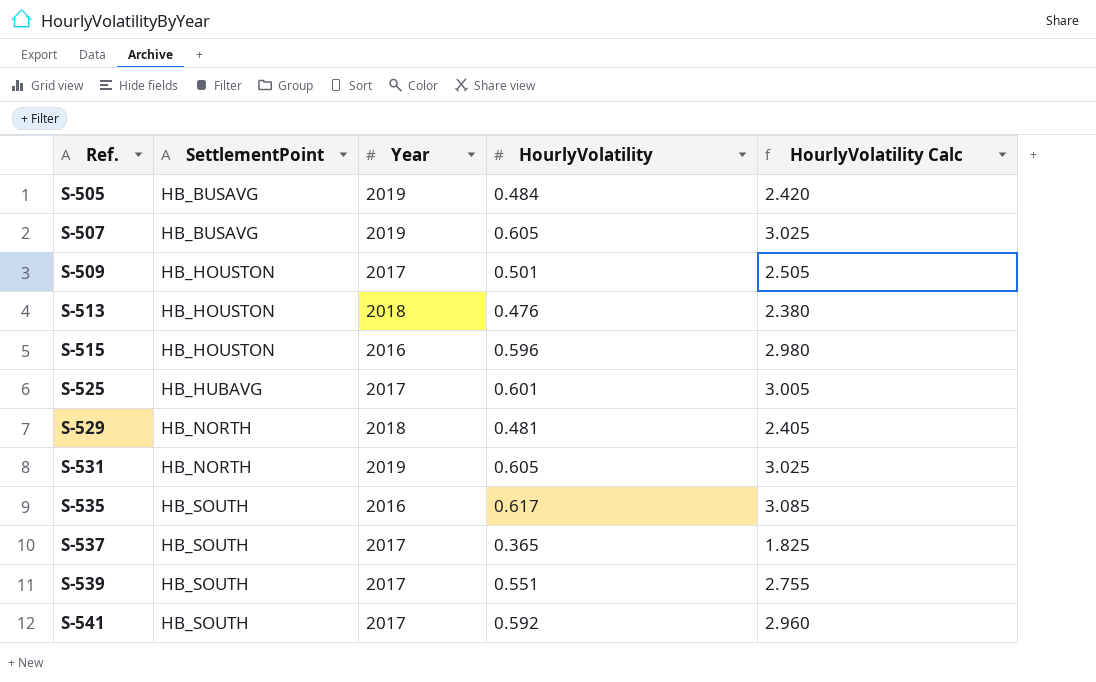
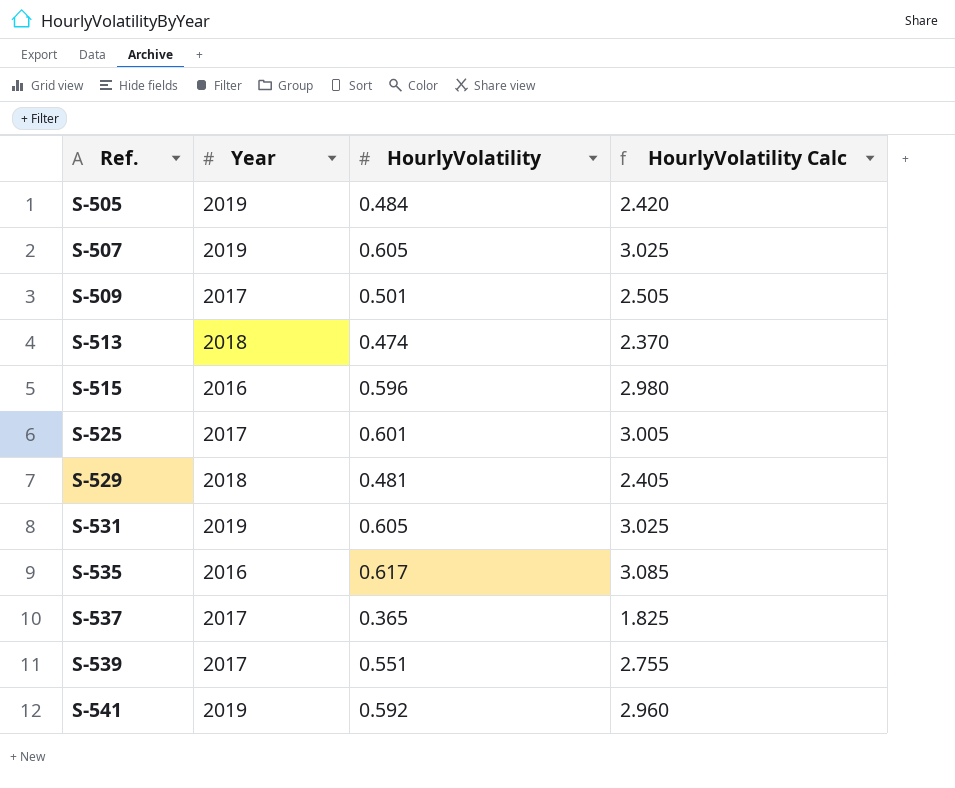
column SettlementPoint | position: 2 -> none
S-513 | HourlyVolatility: 0.476 -> 0.474
S-513 | HourlyVolatility Calc: 2.380 -> 2.370
S-541 | Year: 2017 -> 2019

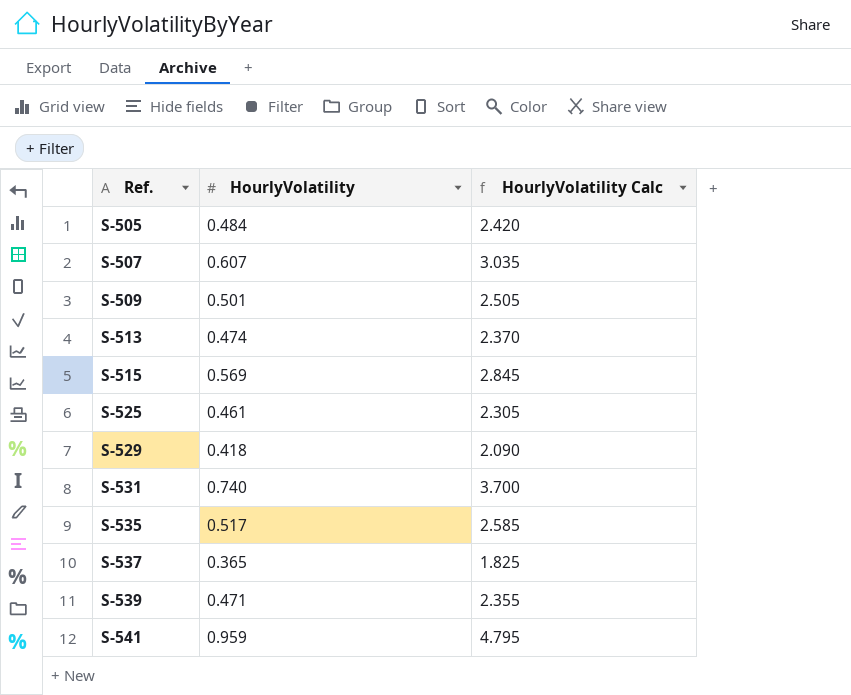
column Year | position: 2 -> none
S-507 | HourlyVolatility: 0.605 -> 0.607
S-507 | HourlyVolatility Calc: 3.025 -> 3.035
S-515 | HourlyVolatility: 0.596 -> 0.569
S-515 | HourlyVolatility Calc: 2.980 -> 2.845
S-525 | HourlyVolatility: 0.601 -> 0.461
S-525 | HourlyVolatility Calc: 3.005 -> 2.305
S-529 | HourlyVolatility: 0.481 -> 0.418
S-529 | HourlyVolatility Calc: 2.405 -> 2.090
S-531 | HourlyVolatility: 0.605 -> 0.740
S-531 | HourlyVolatility Calc: 3.025 -> 3.700
S-535 | HourlyVolatility: 0.617 -> 0.517
S-535 | HourlyVolatility Calc: 3.085 -> 2.585
S-539 | HourlyVolatility: 0.551 -> 0.471
S-539 | HourlyVolatility Calc: 2.755 -> 2.355
S-541 | HourlyVolatility: 0.592 -> 0.959
S-541 | HourlyVolatility Calc: 2.960 -> 4.795

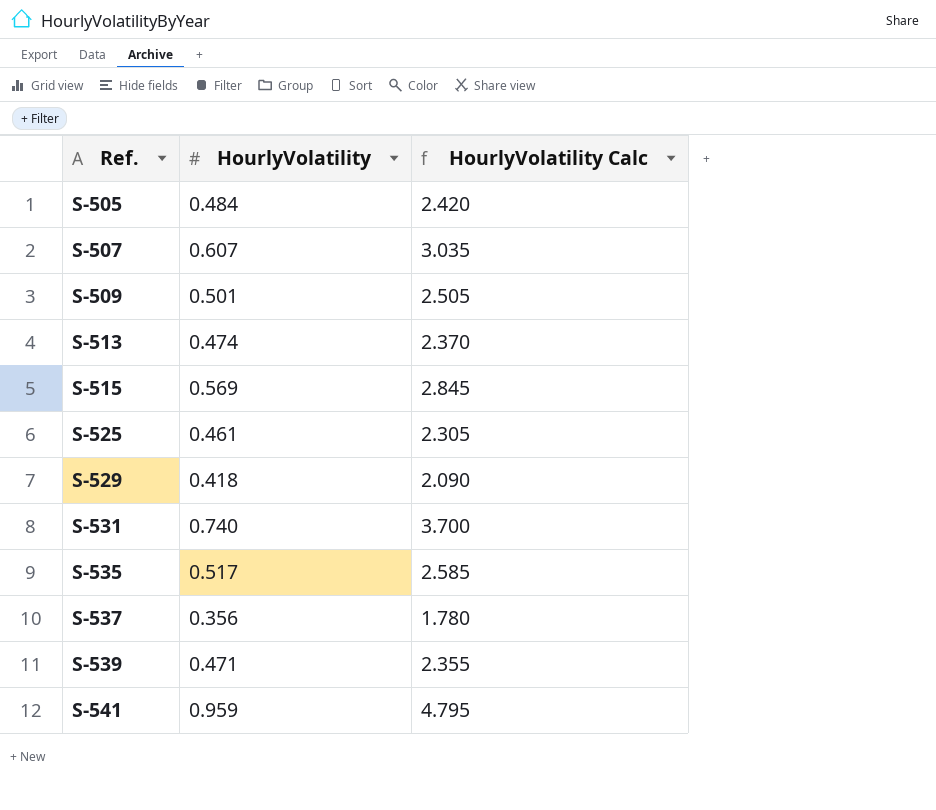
S-537 | HourlyVolatility: 0.365 -> 0.356
S-537 | HourlyVolatility Calc: 1.825 -> 1.780

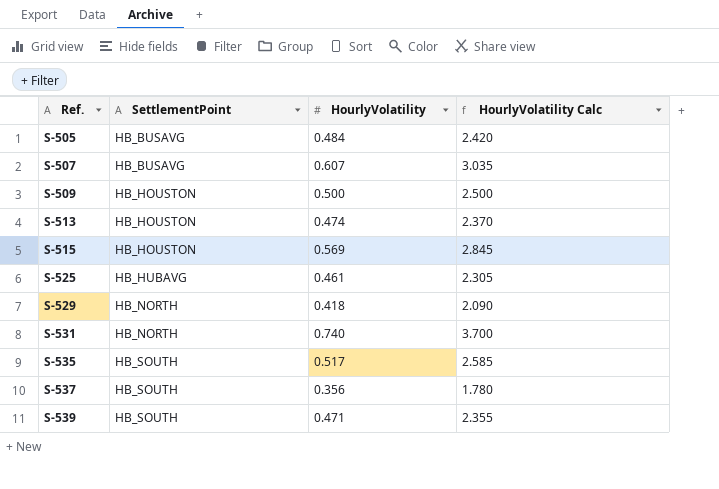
column SettlementPoint | position: none -> 2
row S-541: 0.959 | 4.795 -> none
S-509 | HourlyVolatility: 0.501 -> 0.500
S-509 | HourlyVolatility Calc: 2.505 -> 2.500

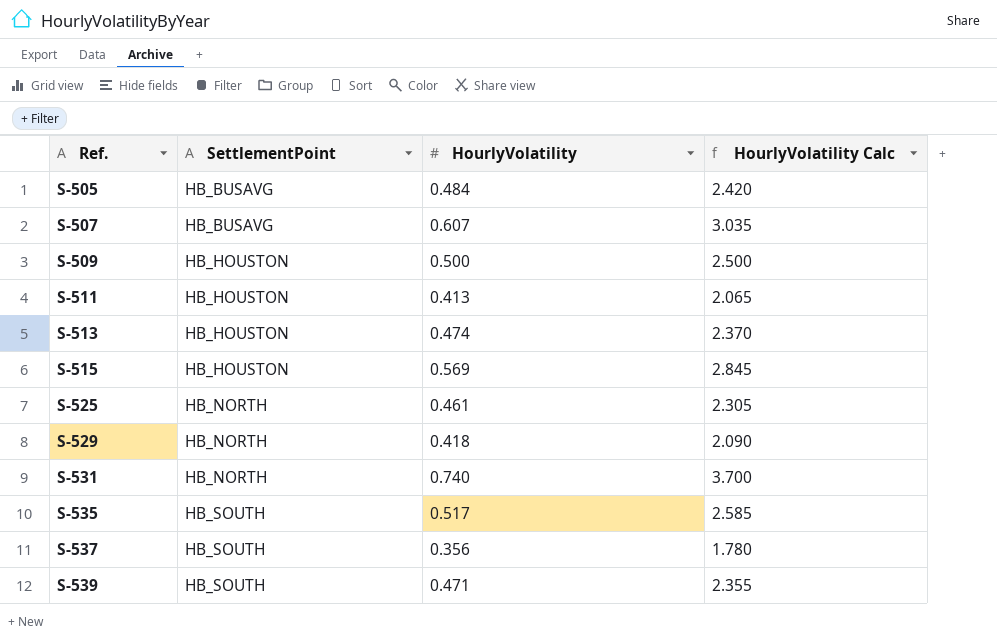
row S-511: none -> HB_HOUSTON | 0.413 | 2.065
S-525 | SettlementPoint: HB_HUBAVG -> HB_NORTH

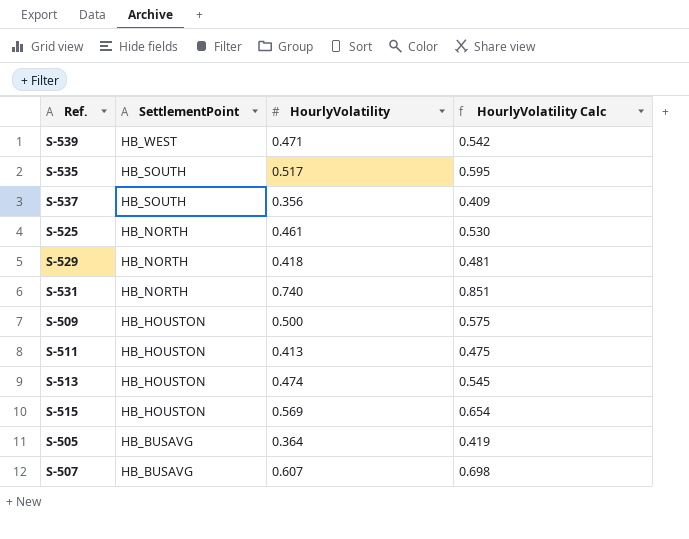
row order: Ref. ascending -> SettlementPoint descending
column HourlyVolatility Calc | formula: [HourlyVolatility] * 5 -> [HourlyVolatility] * 1.15
S-539 | SettlementPoint: HB_SOUTH -> HB_WEST
S-505 | HourlyVolatility: 0.484 -> 0.364

